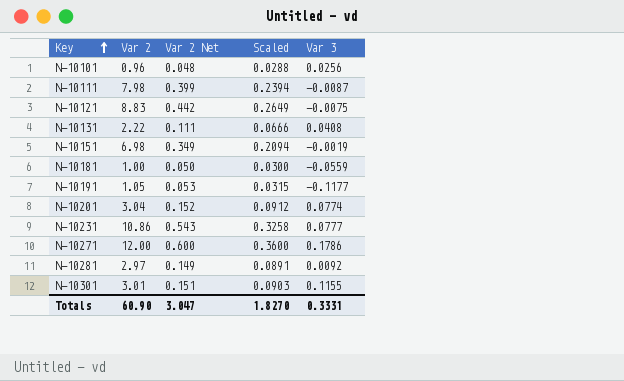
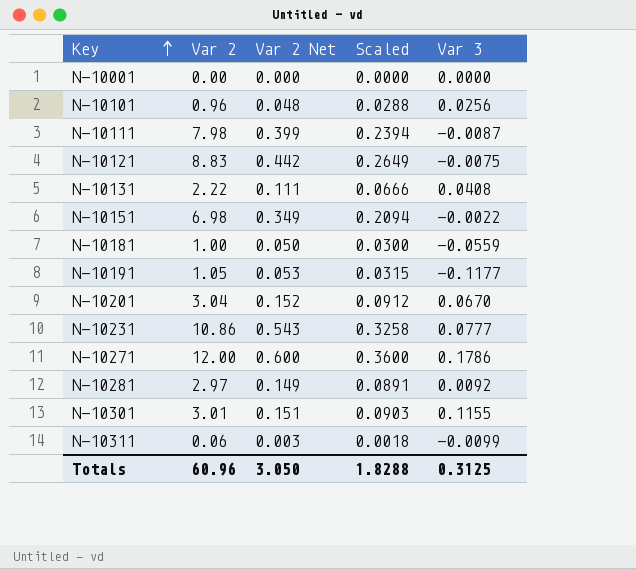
row N-10001: none -> 0.00 | 0.000 | 0.0000 | 0.0000
N-10151 | Var 3: -0.0019 -> -0.0022
N-10201 | Var 3: 0.0774 -> 0.0670
row N-10311: none -> 0.06 | 0.003 | 0.0018 | -0.0099
Totals | Var 2: 60.90 -> 60.96
Totals | Var 2 Net: 3.047 -> 3.050
Totals | Scaled: 1.8270 -> 1.8288
Totals | Var 3: 0.3331 -> 0.3125

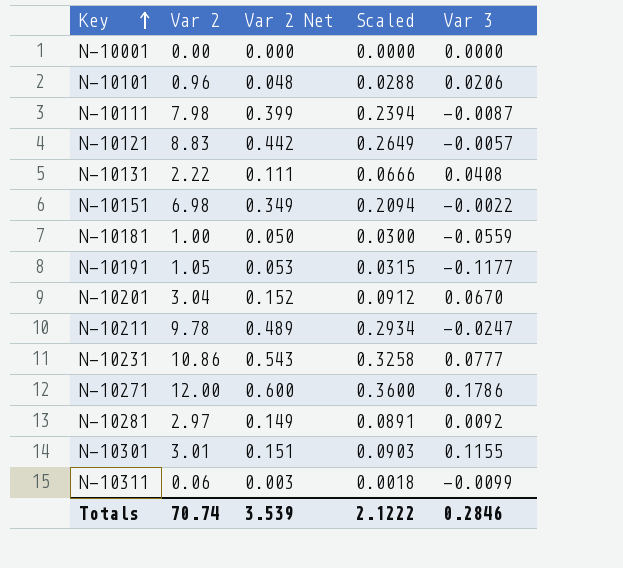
N-10101 | Var 3: 0.0256 -> 0.0206
N-10121 | Var 3: -0.0075 -> -0.0057
row N-10211: none -> 9.78 | 0.489 | 0.2934 | -0.0247
Totals | Var 2: 60.96 -> 70.74
Totals | Var 2 Net: 3.050 -> 3.539
Totals | Scaled: 1.8288 -> 2.1222
Totals | Var 3: 0.3125 -> 0.2846

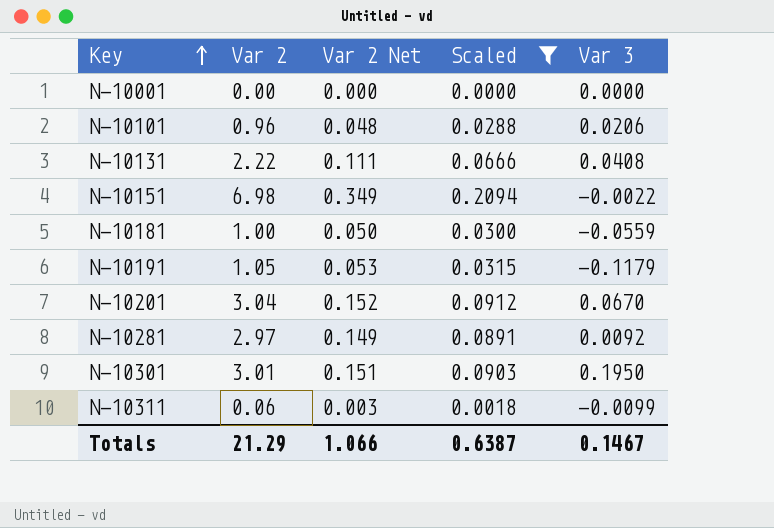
filter: none -> Scaled <= 0.2094
N-10191 | Var 3: -0.1177 -> -0.1179
N-10301 | Var 3: 0.1155 -> 0.1950
Totals | Var 2: 70.74 -> 21.29
Totals | Var 2 Net: 3.539 -> 1.066
Totals | Scaled: 2.1222 -> 0.6387
Totals | Var 3: 0.2846 -> 0.1467

